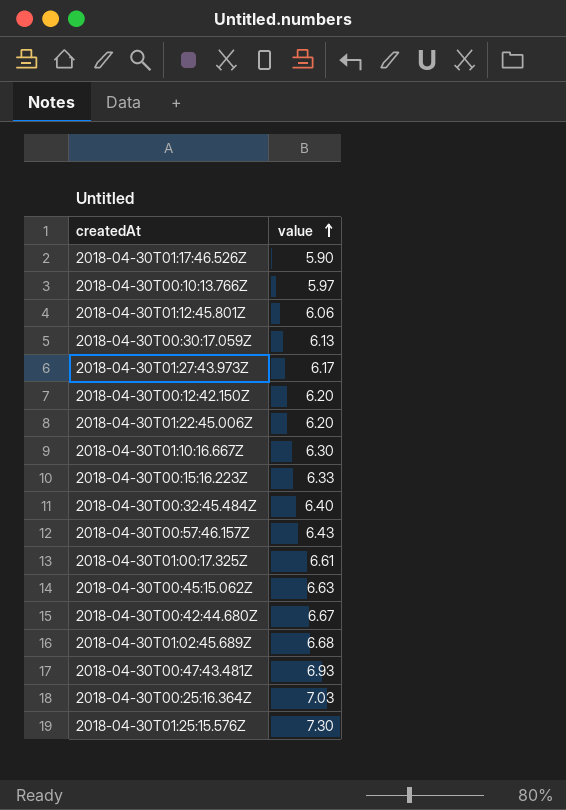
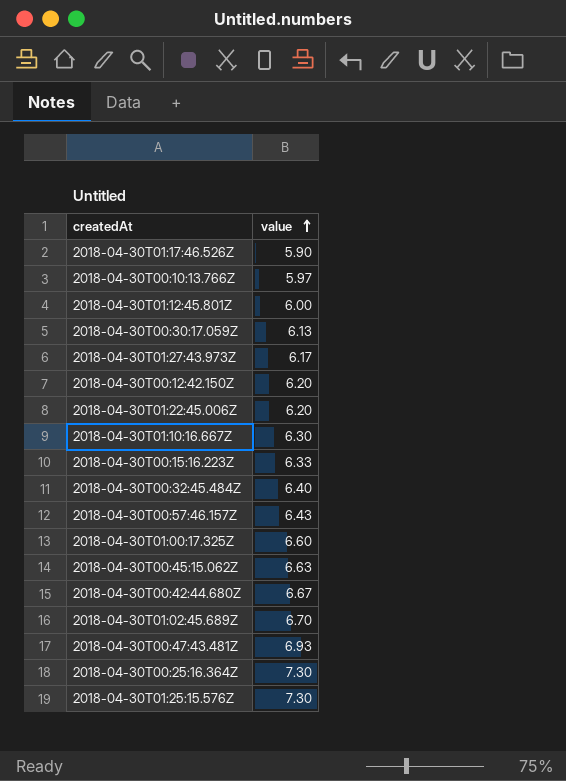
2018-04-30T01:12:45.801Z | value: 6.06 -> 6.00
2018-04-30T01:00:17.325Z | value: 6.61 -> 6.60
2018-04-30T01:02:45.689Z | value: 6.68 -> 6.70
2018-04-30T00:25:16.364Z | value: 7.03 -> 7.30

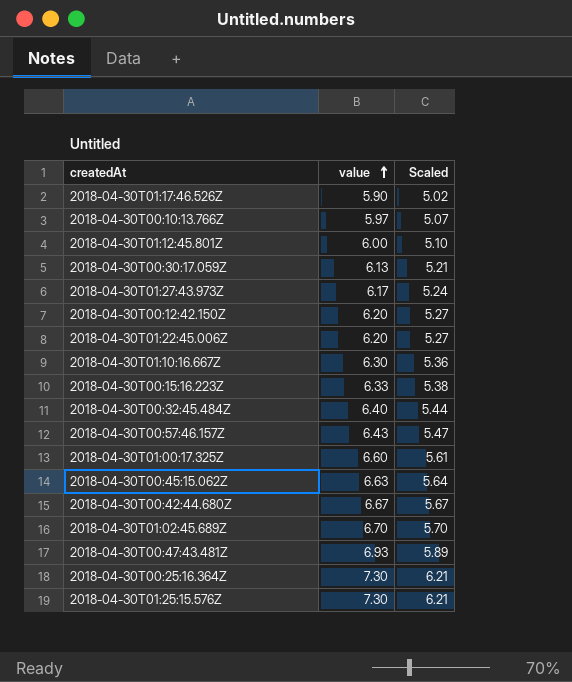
column Scaled | formula: none -> [value] * 0.85

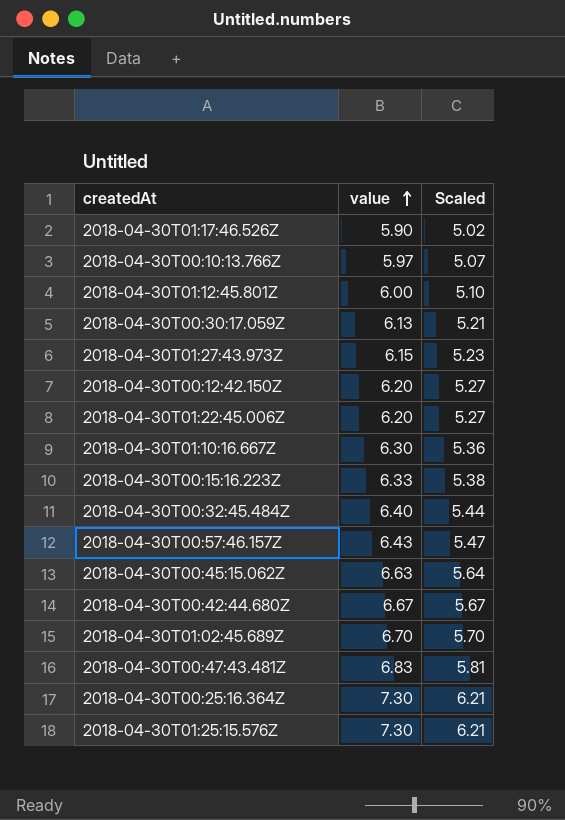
row 2018-04-30T01:00:17.325Z: 6.60 | 5.61 -> none
2018-04-30T01:27:43.973Z | value: 6.17 -> 6.15
2018-04-30T01:27:43.973Z | Scaled: 5.24 -> 5.23
2018-04-30T00:47:43.481Z | value: 6.93 -> 6.83
2018-04-30T00:47:43.481Z | Scaled: 5.89 -> 5.81

